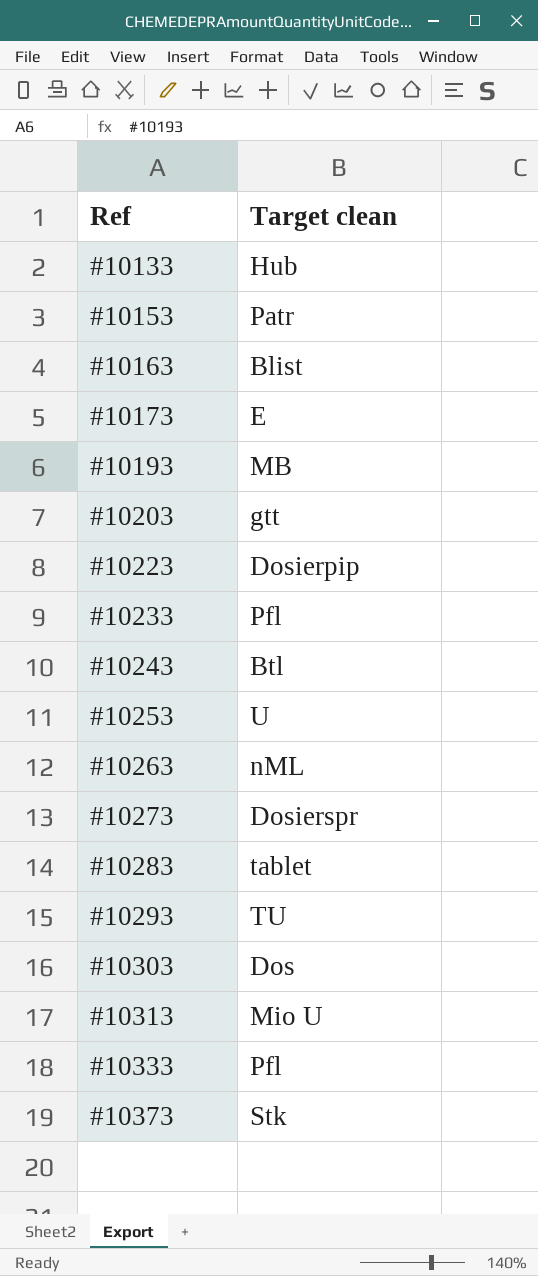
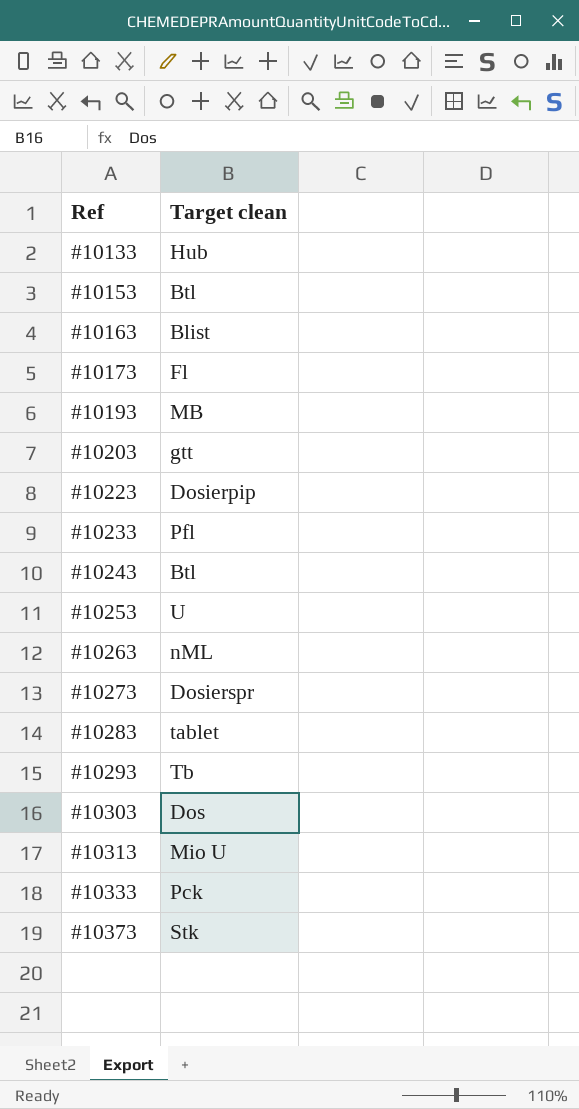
#10153 | Target clean: Patr -> Btl
#10173 | Target clean: E -> Fl
#10293 | Target clean: TU -> Tb
#10333 | Target clean: Pfl -> Pck

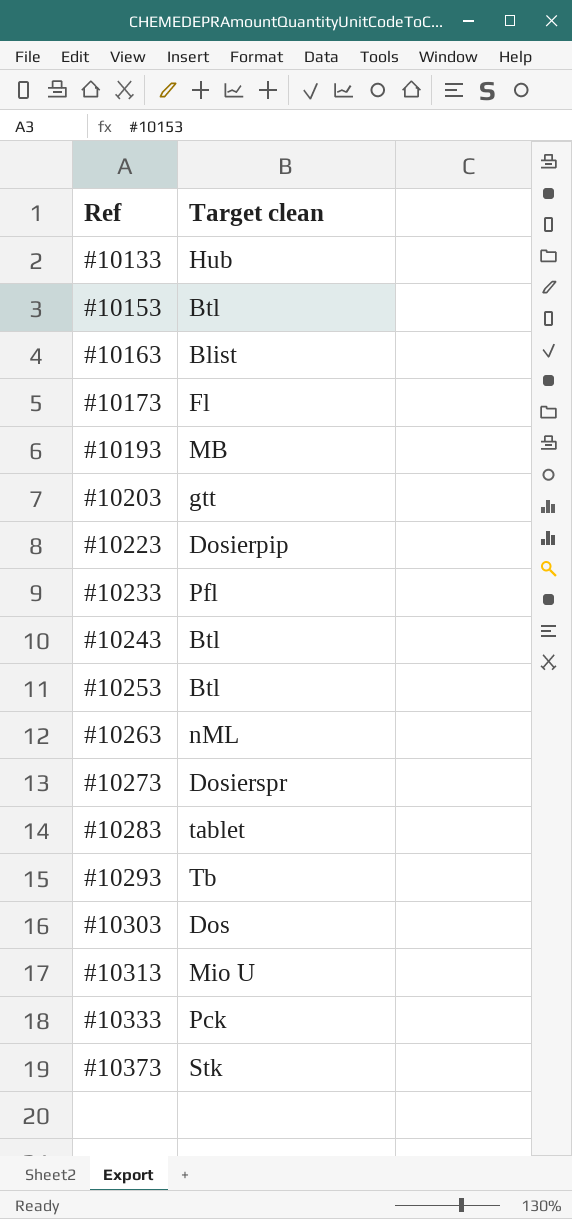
#10253 | Target clean: U -> Btl

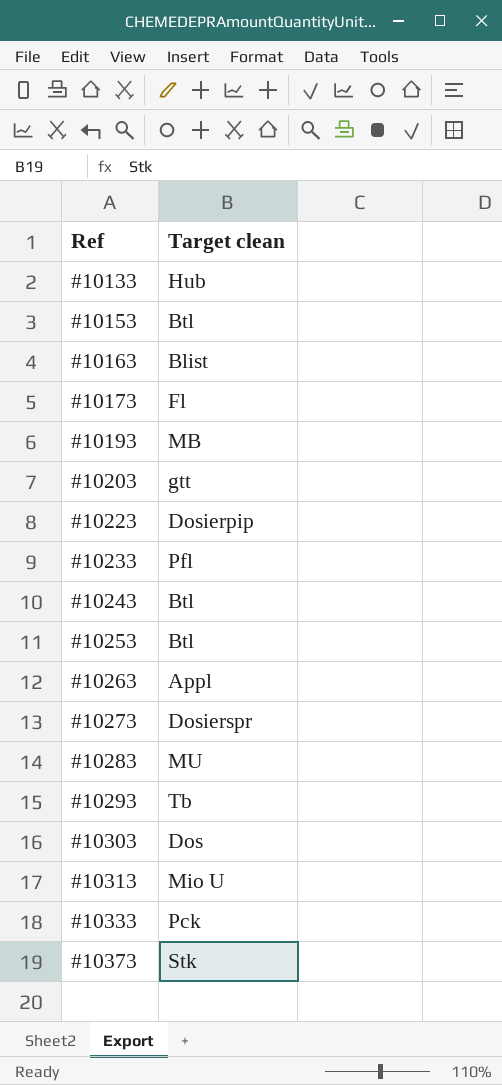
#10263 | Target clean: nML -> Appl
#10283 | Target clean: tablet -> MU

